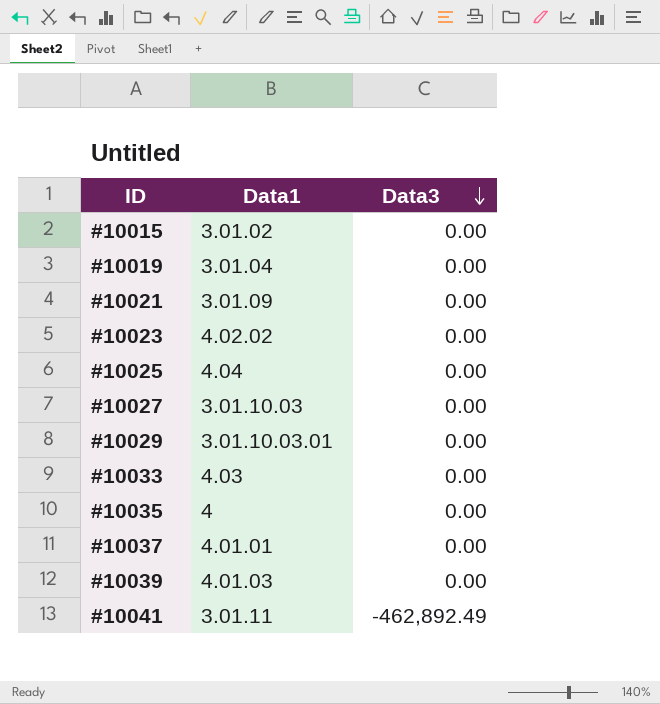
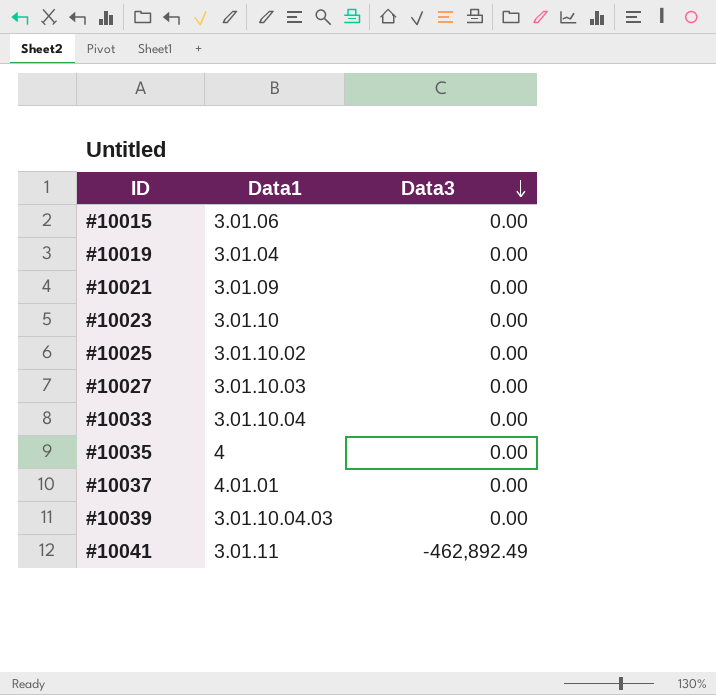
row #10029: 3.01.10.03.01 | 0.00 -> none
#10015 | Data1: 3.01.02 -> 3.01.06
#10023 | Data1: 4.02.02 -> 3.01.10
#10025 | Data1: 4.04 -> 3.01.10.02
#10033 | Data1: 4.03 -> 3.01.10.04
#10039 | Data1: 4.01.03 -> 3.01.10.04.03

